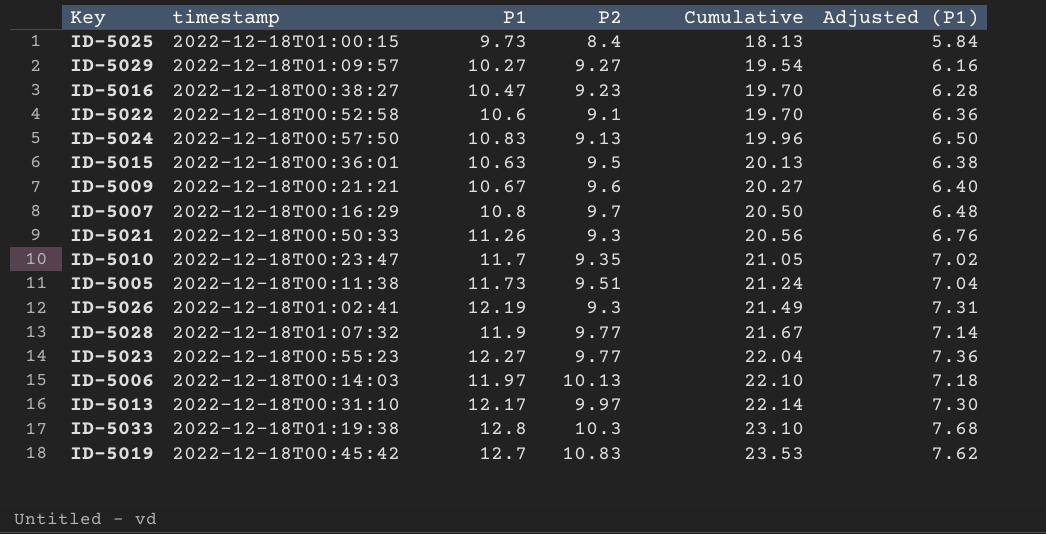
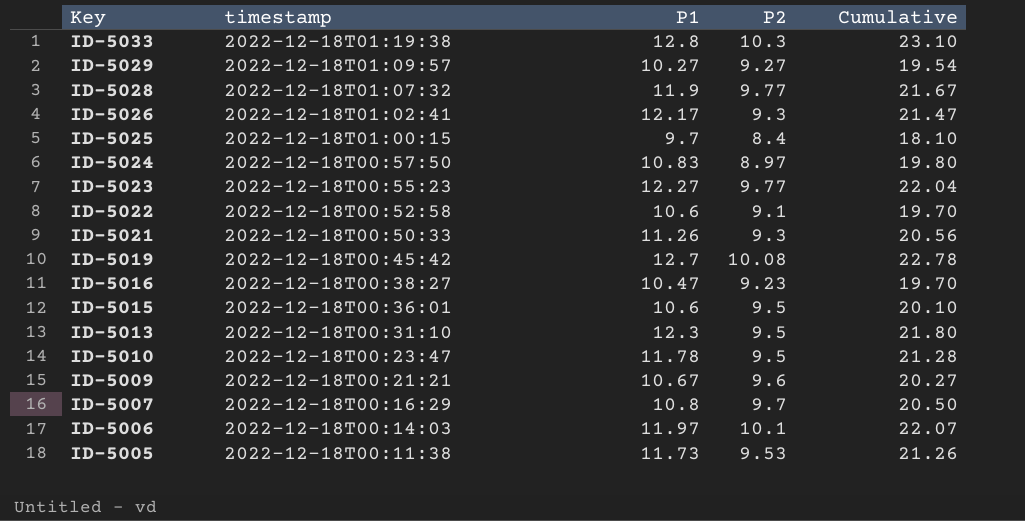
row order: Cumulative ascending -> Key descending
column Adjusted (P1) | formula: [P1] * 0.6 -> none
ID-5026 | P1: 12.19 -> 12.17
ID-5026 | Cumulative: 21.49 -> 21.47
ID-5025 | P1: 9.73 -> 9.7
ID-5025 | Cumulative: 18.13 -> 18.10
ID-5024 | P2: 9.13 -> 8.97
ID-5024 | Cumulative: 19.96 -> 19.80
ID-5019 | P2: 10.83 -> 10.08
ID-5019 | Cumulative: 23.53 -> 22.78
ID-5015 | P1: 10.63 -> 10.6
ID-5015 | Cumulative: 20.13 -> 20.10
ID-5013 | P1: 12.17 -> 12.3
ID-5013 | P2: 9.97 -> 9.5
ID-5013 | Cumulative: 22.14 -> 21.80
ID-5010 | P1: 11.7 -> 11.78
ID-5010 | P2: 9.35 -> 9.5
ID-5010 | Cumulative: 21.05 -> 21.28
ID-5006 | P2: 10.13 -> 10.1
ID-5006 | Cumulative: 22.10 -> 22.07
ID-5005 | P2: 9.51 -> 9.53
ID-5005 | Cumulative: 21.24 -> 21.26

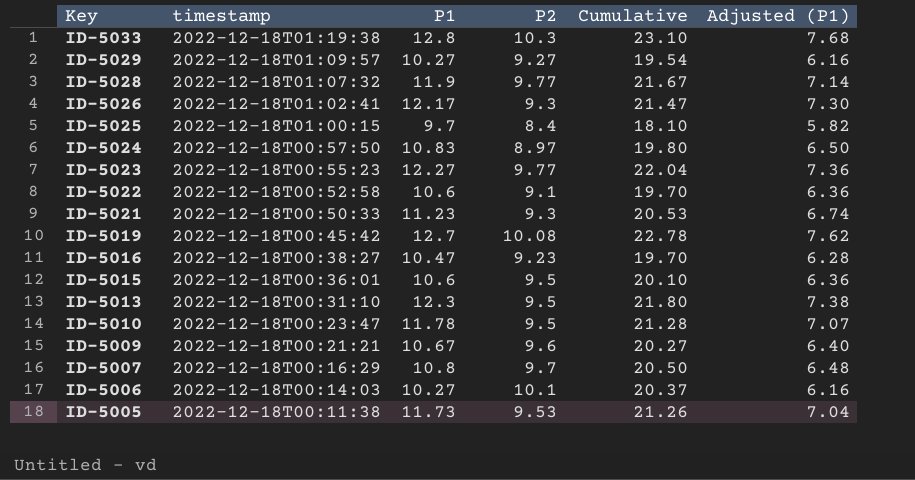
column Adjusted (P1) | formula: none -> [P1] * 0.6
ID-5021 | P1: 11.26 -> 11.23
ID-5021 | Cumulative: 20.56 -> 20.53
ID-5006 | P1: 11.97 -> 10.27
ID-5006 | Cumulative: 22.07 -> 20.37

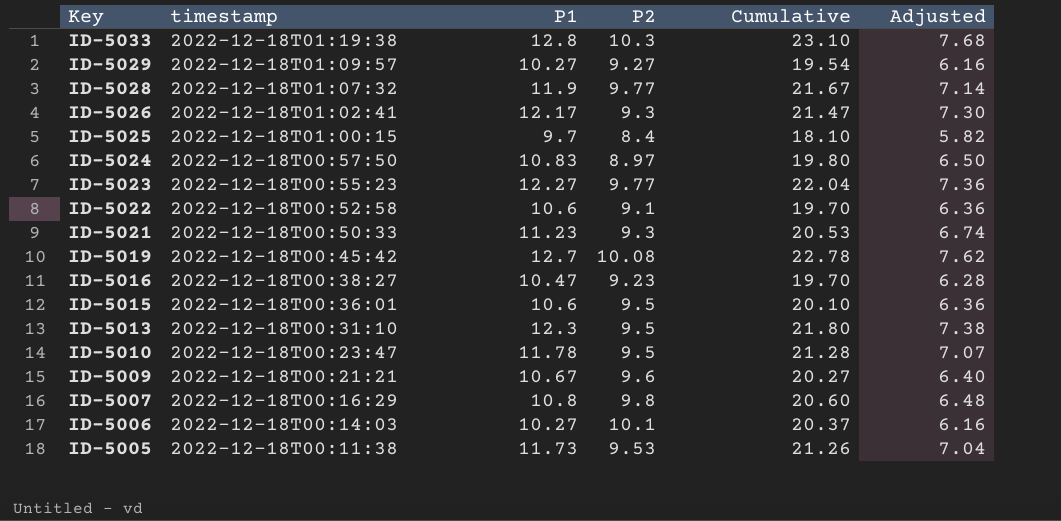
column name: Adjusted (P1) -> Adjusted
ID-5007 | P2: 9.7 -> 9.8
ID-5007 | Cumulative: 20.50 -> 20.60

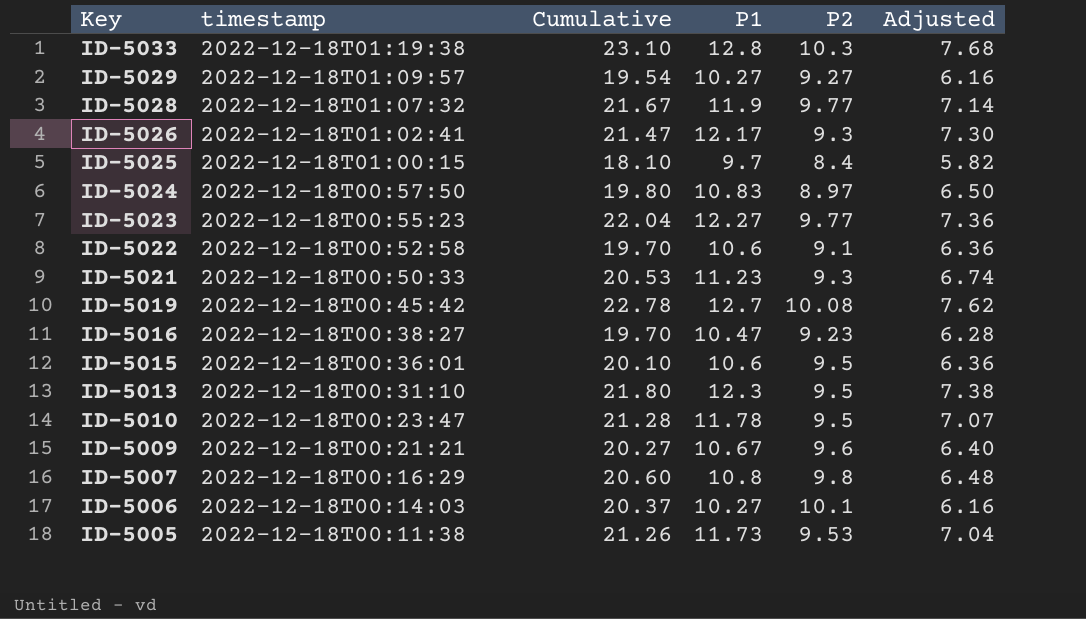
column Cumulative | position: 5 -> 3

